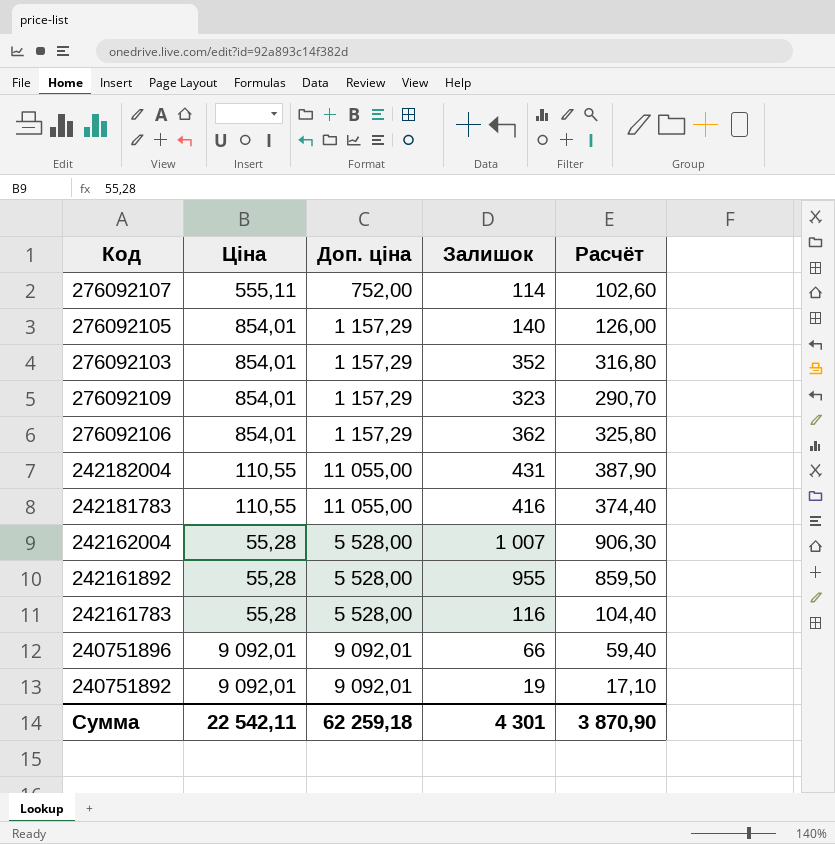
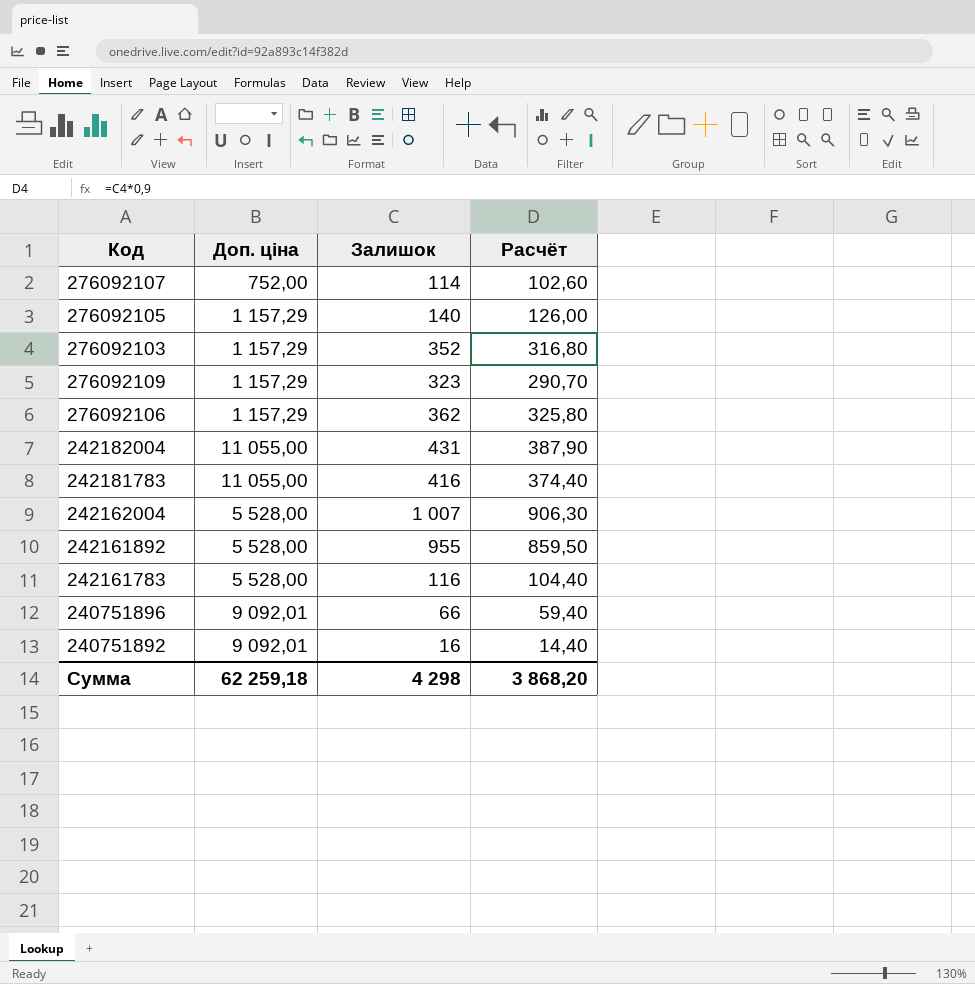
column Ціна | position: 2 -> none
240751892 | Залишок: 19 -> 16
240751892 | Расчёт: 17,10 -> 14,40
Сумма | Залишок: 4 301 -> 4 298
Сумма | Расчёт: 3 870,90 -> 3 868,20

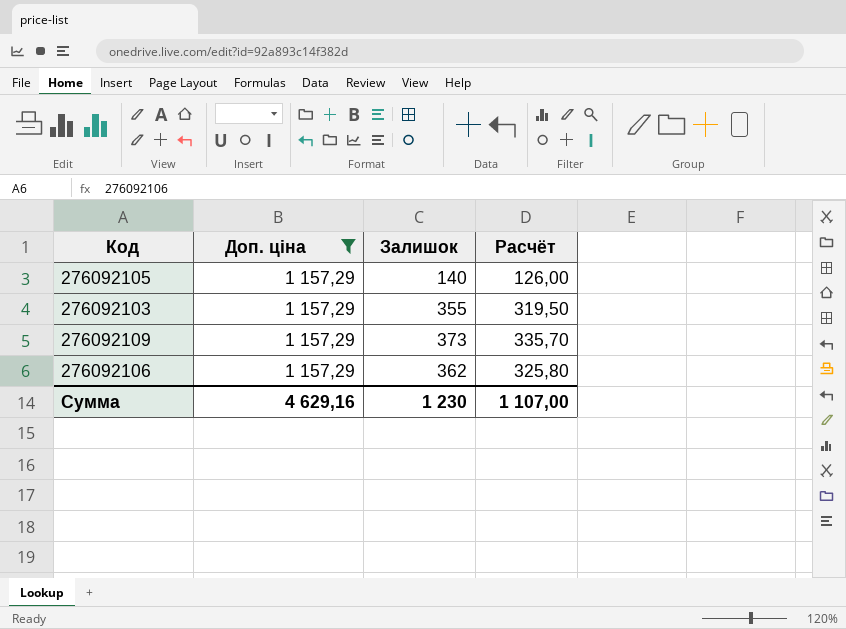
filter: none -> Доп. ціна = 1 157,29
276092103 | Залишок: 352 -> 355
276092103 | Расчёт: 316,80 -> 319,50
276092109 | Залишок: 323 -> 373
276092109 | Расчёт: 290,70 -> 335,70
Сумма | Доп. ціна: 62 259,18 -> 4 629,16
Сумма | Залишок: 4 298 -> 1 230
Сумма | Расчёт: 3 868,20 -> 1 107,00

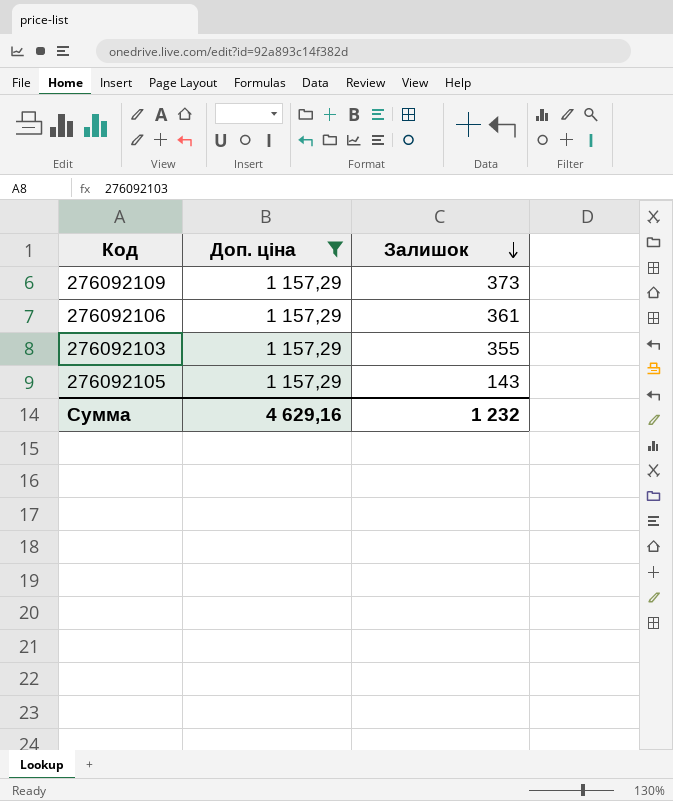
row order: none -> Залишок descending
column Расчёт | formula: [Залишок] * 0,9 -> none
276092106 | Залишок: 362 -> 361
276092105 | Залишок: 140 -> 143
Сумма | Залишок: 1 230 -> 1 232

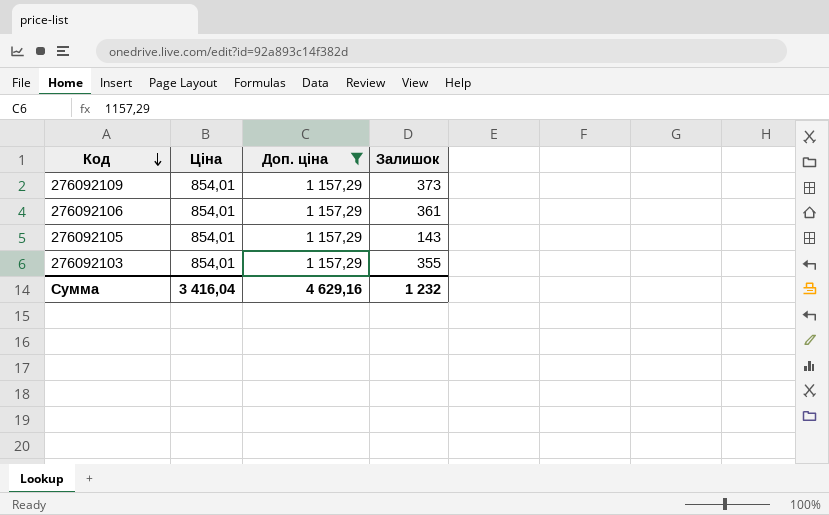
row order: Залишок descending -> Код descending
column Ціна | position: none -> 2

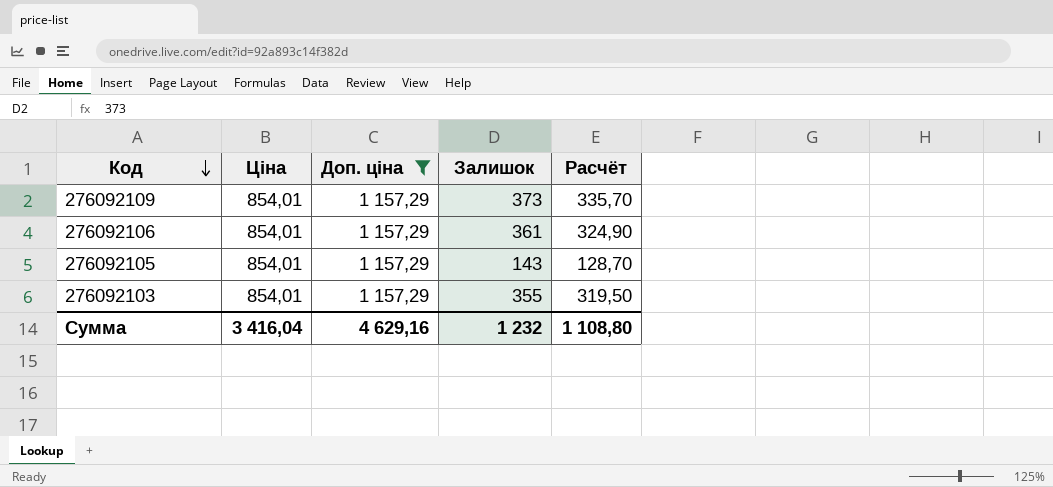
column Расчёт | formula: none -> [Залишок] * 0,9

